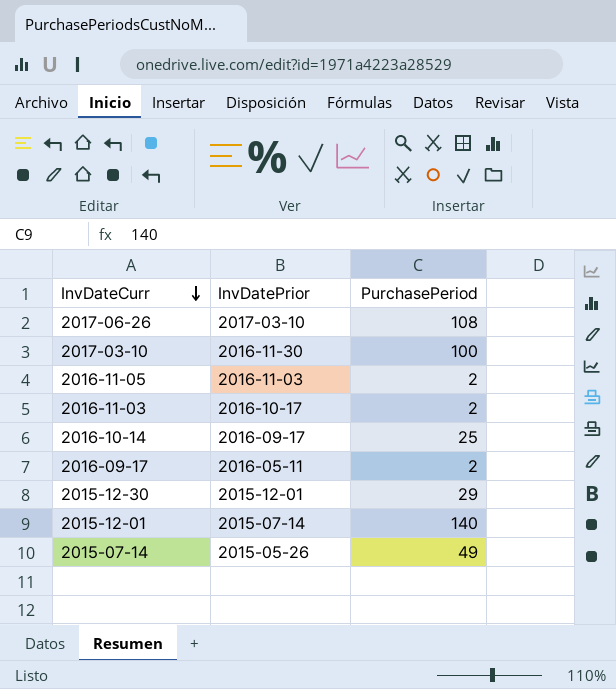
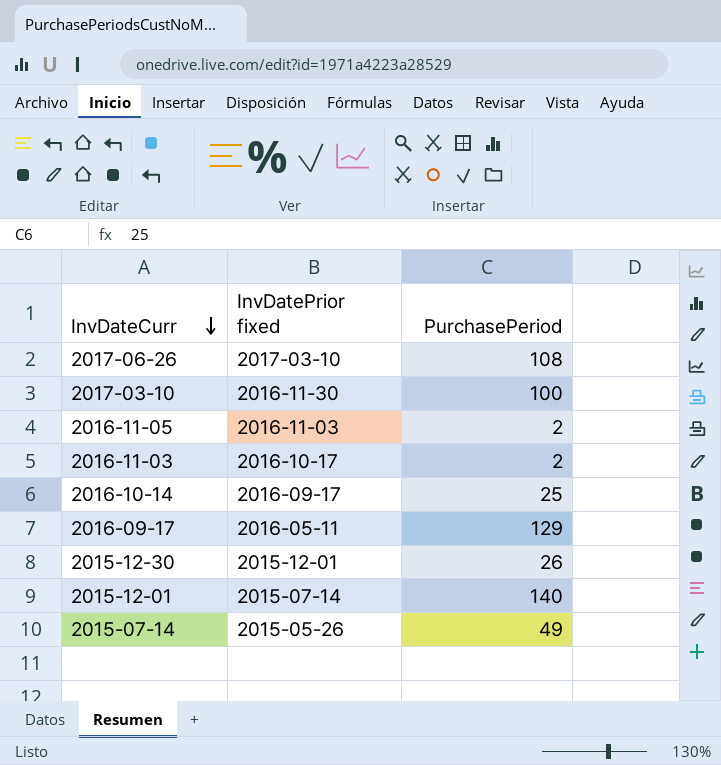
column name: InvDatePrior -> InvDatePrior fixed
2016-09-17 | PurchasePeriod: 2 -> 129
2015-12-30 | PurchasePeriod: 29 -> 26

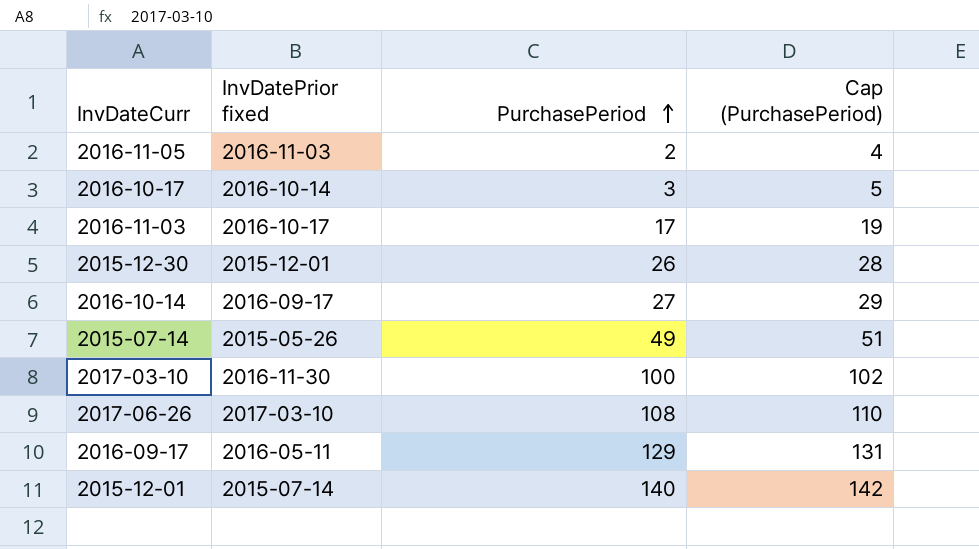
row order: InvDateCurr descending -> PurchasePeriod ascending
column Cap (PurchasePeriod) | formula: none -> [PurchasePeriod] + 2
row 2016-10-17: none -> 2016-10-14 | 3 | 5
2016-11-03 | PurchasePeriod: 2 -> 17
2016-10-14 | PurchasePeriod: 25 -> 27

